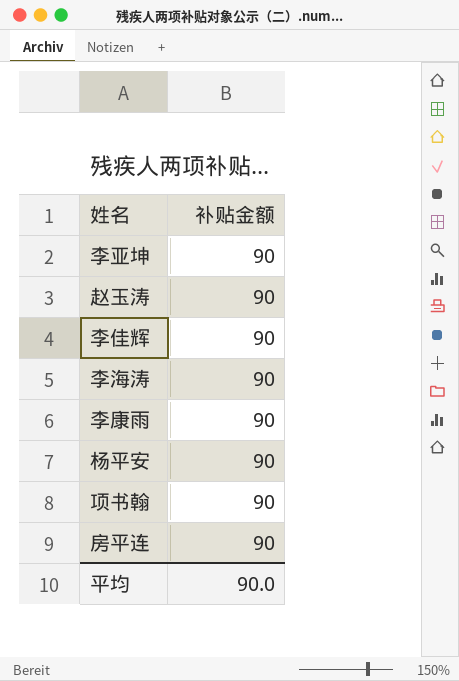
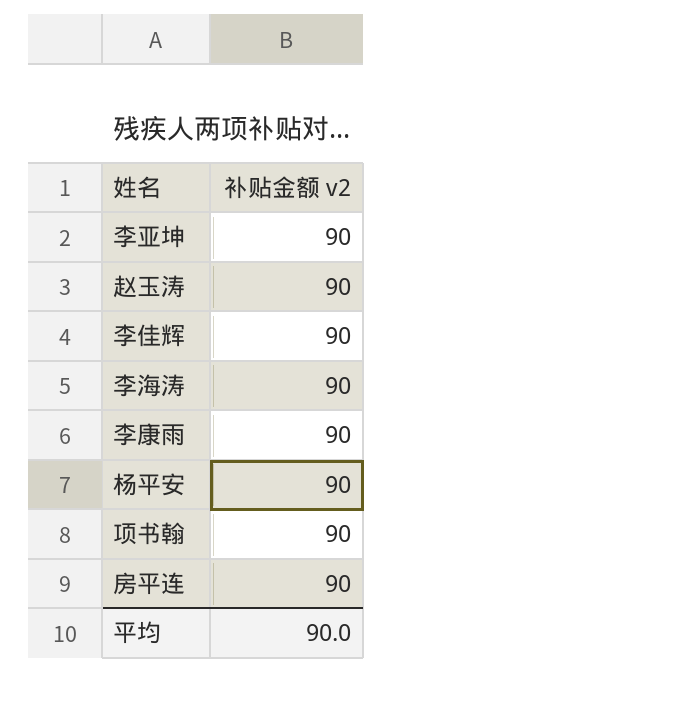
column name: 补贴金额 -> 补贴金额 v2

